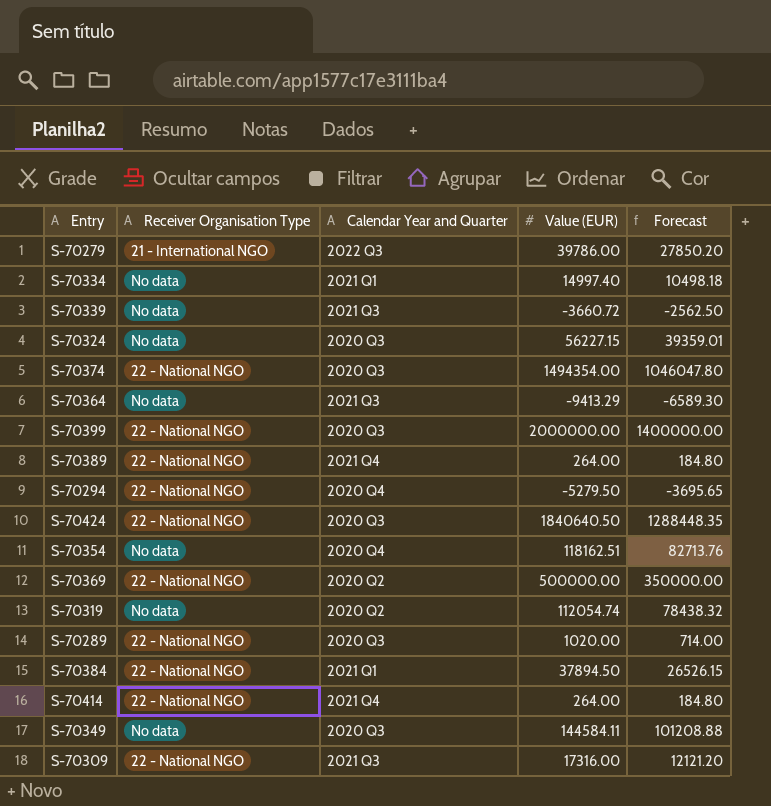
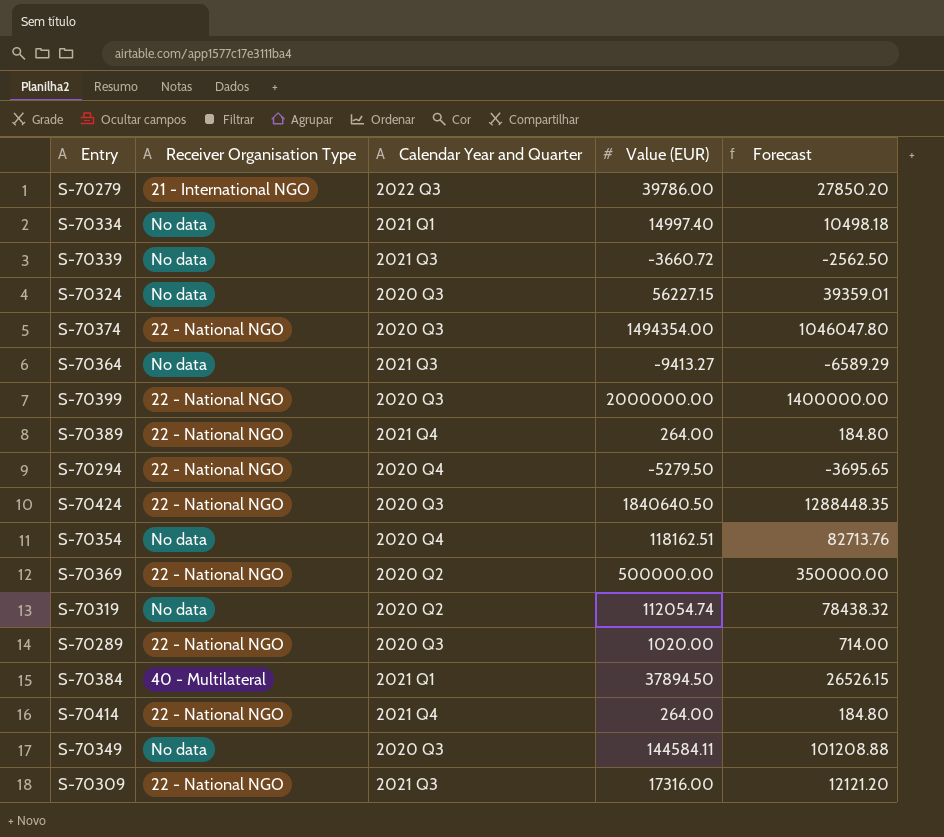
S-70364 | Value (EUR): -9413.29 -> -9413.27
S-70364 | Forecast: -6589.30 -> -6589.29
S-70384 | Receiver Organisation Type: 22 - National NGO -> 40 - Multilateral

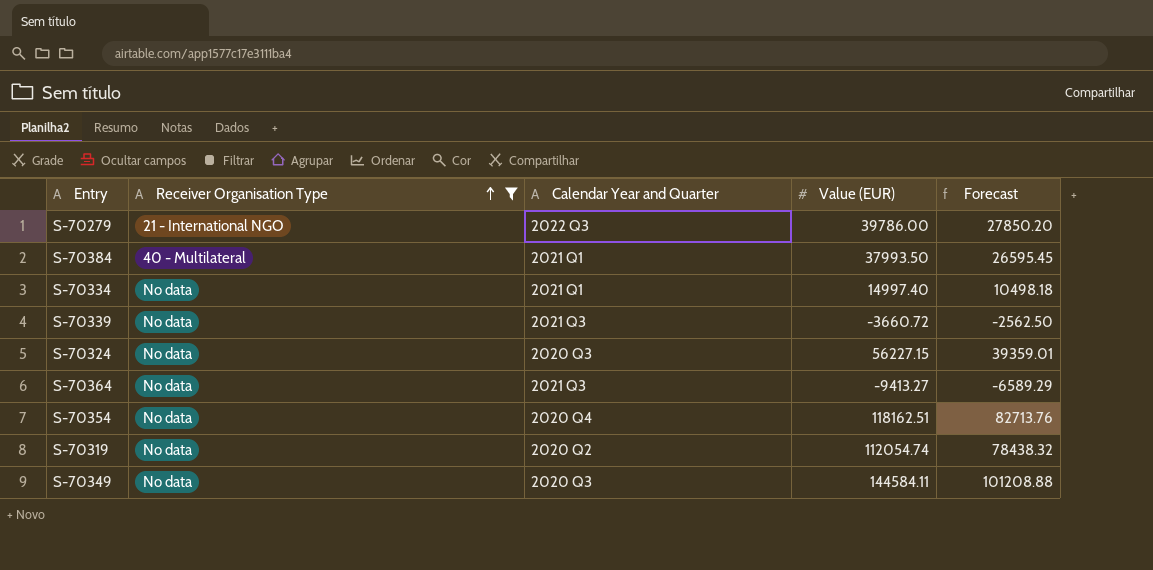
filter: none -> Receiver Organisation Type != 22 - National NGO
row order: none -> Receiver Organisation Type ascending
S-70384 | Value (EUR): 37894.50 -> 37993.50
S-70384 | Forecast: 26526.15 -> 26595.45

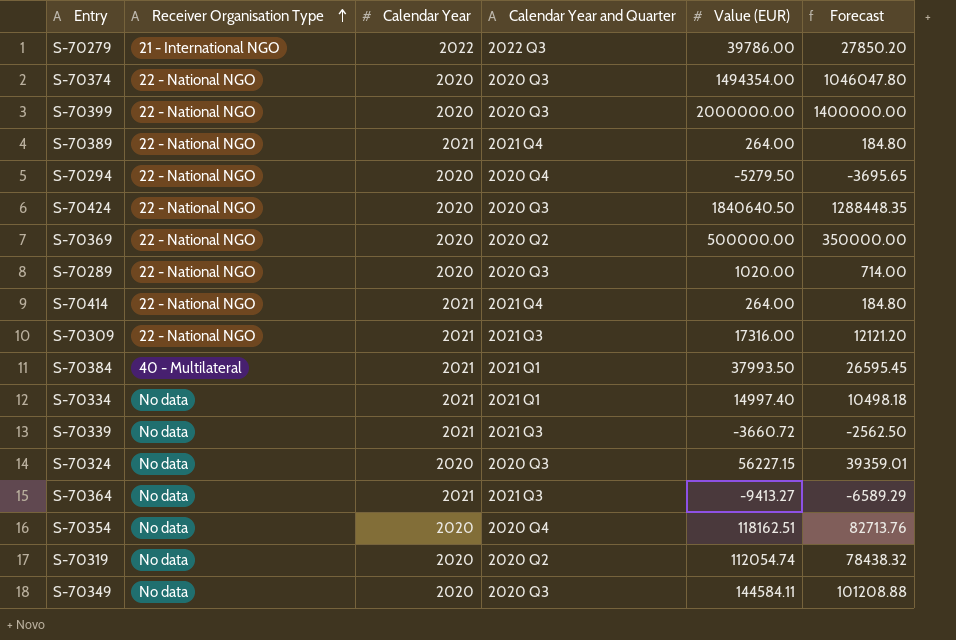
filter: Receiver Organisation Type != 22 - National NGO -> none
column Calendar Year | position: none -> 3

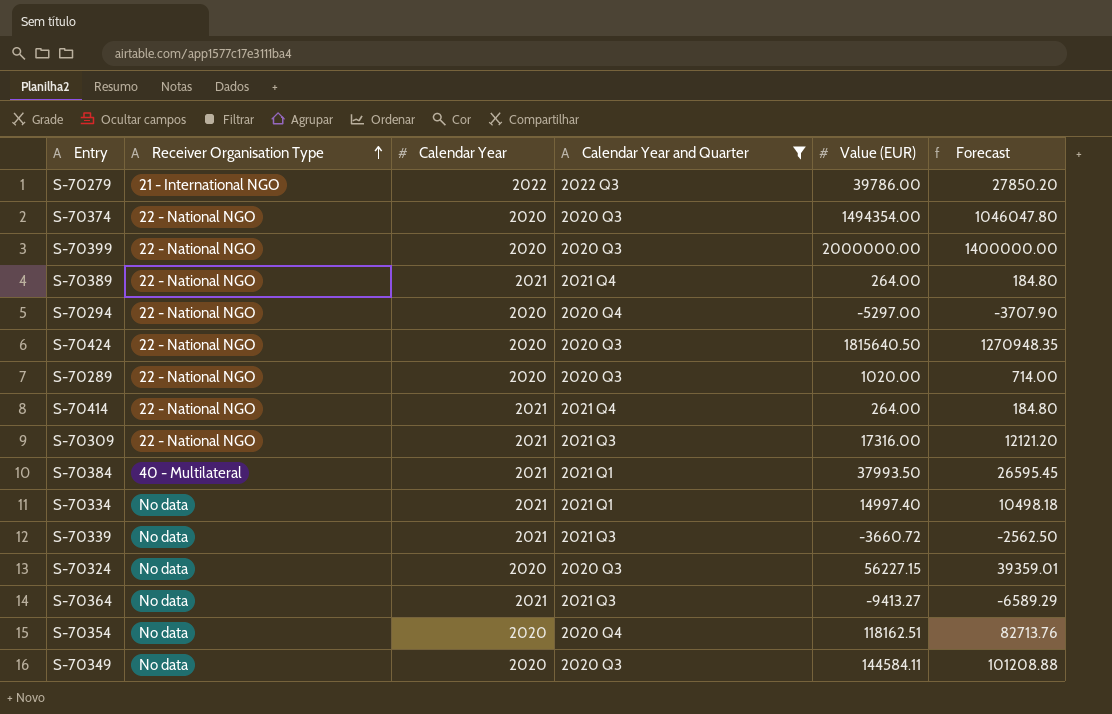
filter: none -> Calendar Year and Quarter != 2020 Q2
S-70294 | Value (EUR): -5279.50 -> -5297.00
S-70294 | Forecast: -3695.65 -> -3707.90
S-70424 | Value (EUR): 1840640.50 -> 1815640.50
S-70424 | Forecast: 1288448.35 -> 1270948.35

